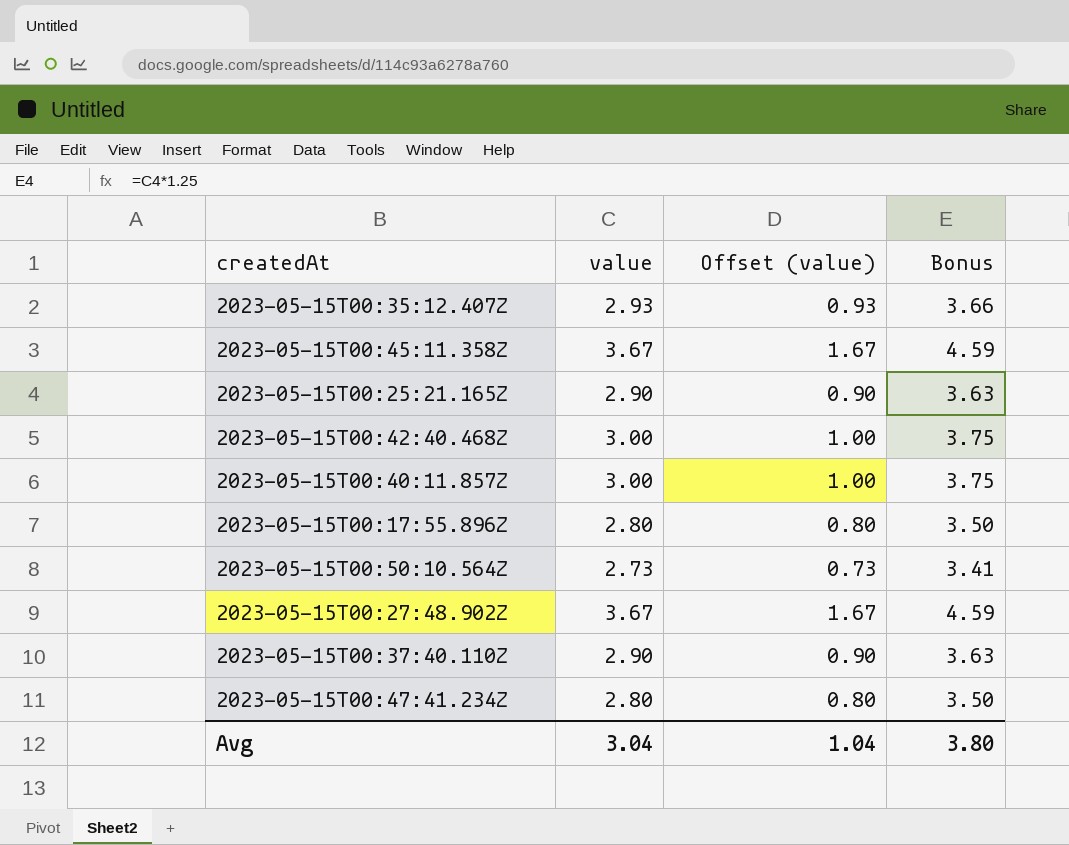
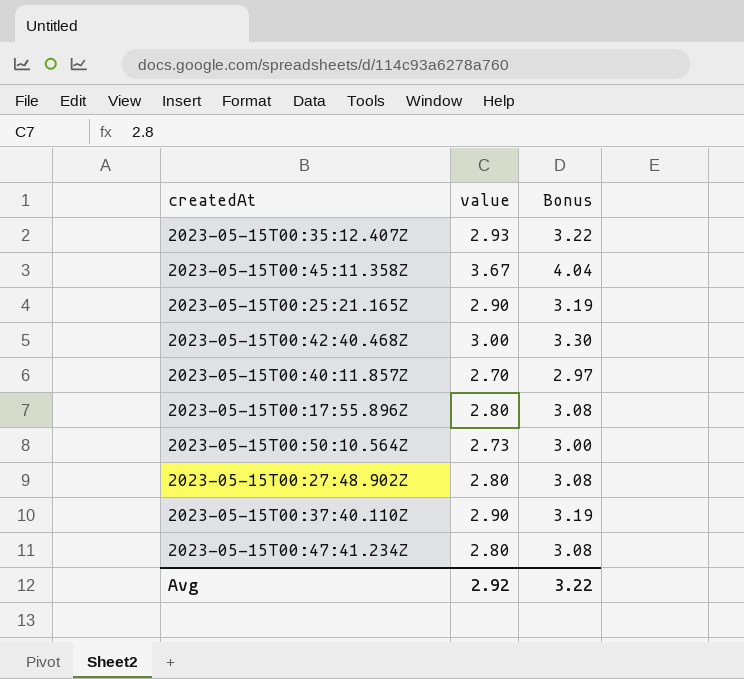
column Offset (value) | formula: [value] - 2 -> none
column Bonus | formula: [value] * 1.25 -> [value] * 1.1
2023-05-15T00:40:11.857Z | value: 3.00 -> 2.70
2023-05-15T00:27:48.902Z | value: 3.67 -> 2.80
Avg | value: 3.04 -> 2.92
Avg | Bonus: 3.80 -> 3.22

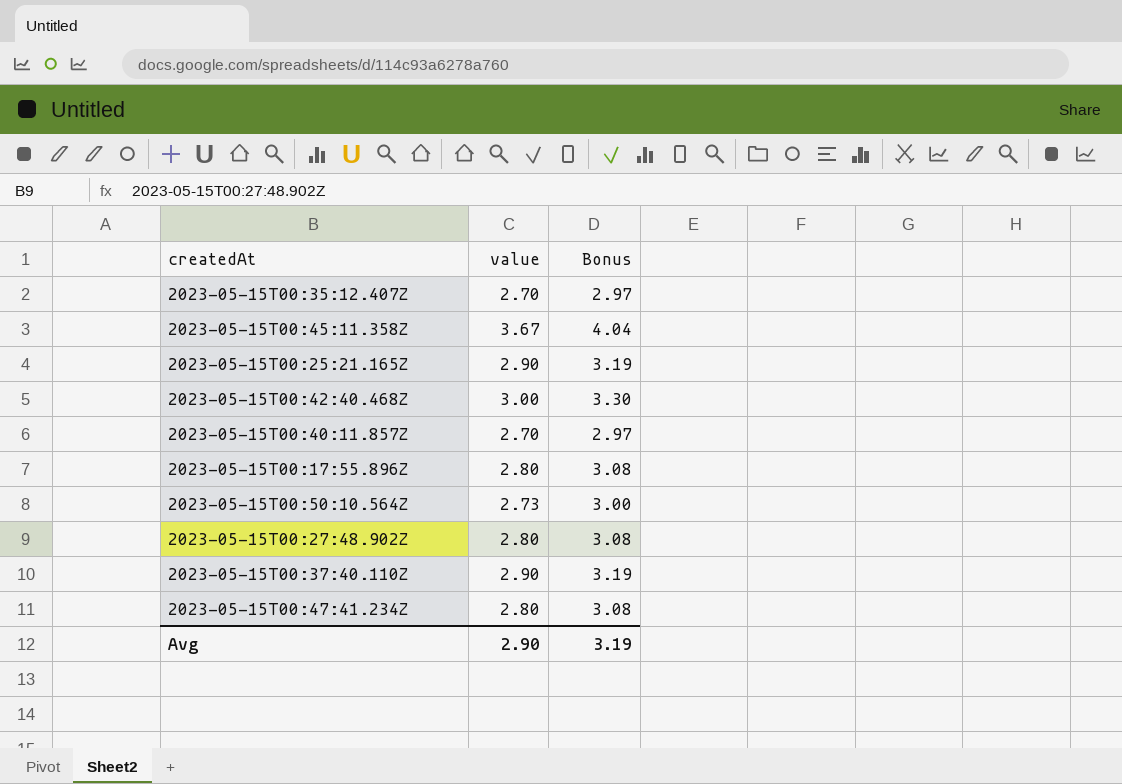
2023-05-15T00:35:12.407Z | value: 2.93 -> 2.70
2023-05-15T00:35:12.407Z | Bonus: 3.22 -> 2.97
Avg | value: 2.92 -> 2.90
Avg | Bonus: 3.22 -> 3.19

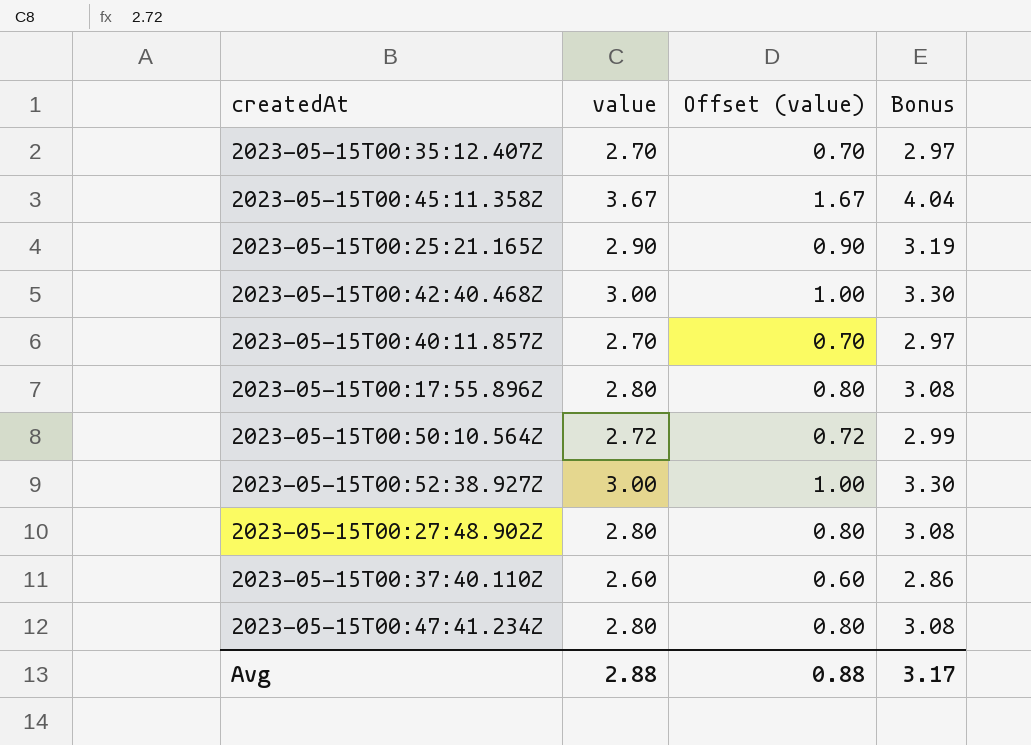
column Offset (value) | formula: none -> [value] - 2
2023-05-15T00:50:10.564Z | value: 2.73 -> 2.72
2023-05-15T00:50:10.564Z | Bonus: 3.00 -> 2.99
row 2023-05-15T00:52:38.927Z: none -> 3.00 | 1.00 | 3.30
2023-05-15T00:37:40.110Z | value: 2.90 -> 2.60
2023-05-15T00:37:40.110Z | Bonus: 3.19 -> 2.86
Avg | value: 2.90 -> 2.88
Avg | Bonus: 3.19 -> 3.17

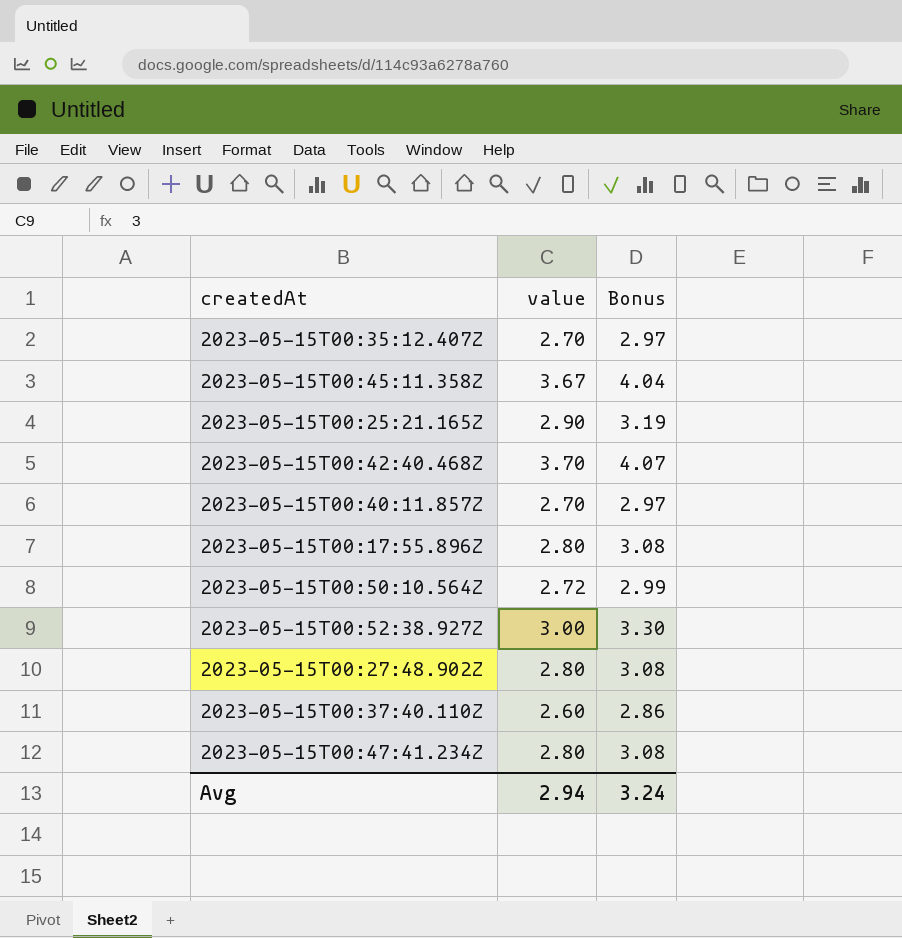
column Offset (value) | formula: [value] - 2 -> none
2023-05-15T00:42:40.468Z | value: 3.00 -> 3.70
2023-05-15T00:42:40.468Z | Bonus: 3.30 -> 4.07
Avg | value: 2.88 -> 2.94
Avg | Bonus: 3.17 -> 3.24

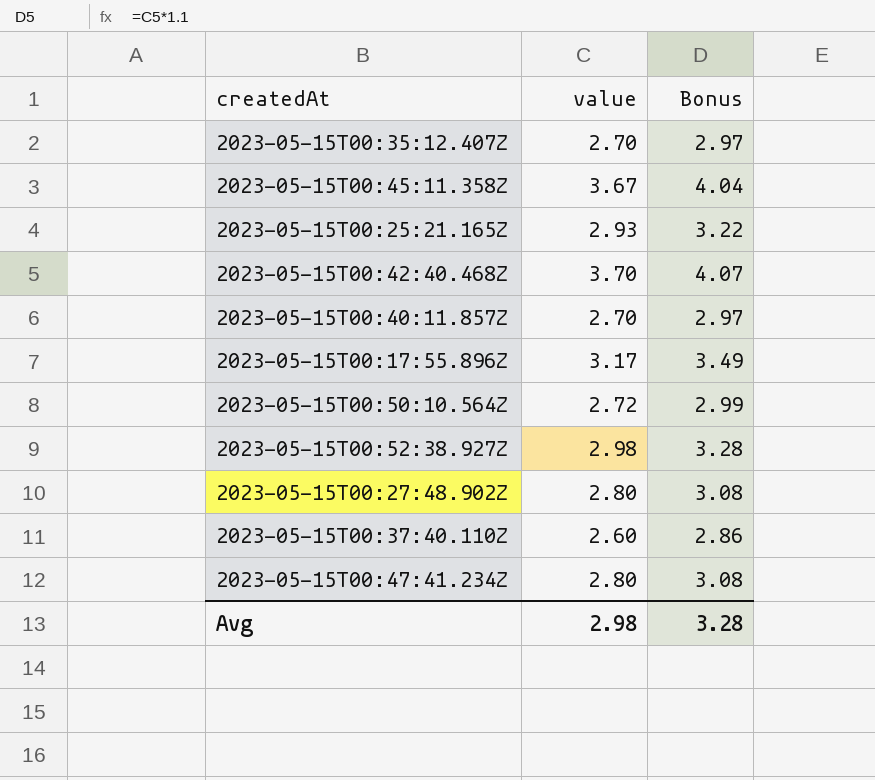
2023-05-15T00:25:21.165Z | value: 2.90 -> 2.93
2023-05-15T00:25:21.165Z | Bonus: 3.19 -> 3.22
2023-05-15T00:17:55.896Z | value: 2.80 -> 3.17
2023-05-15T00:17:55.896Z | Bonus: 3.08 -> 3.49
2023-05-15T00:52:38.927Z | value: 3.00 -> 2.98
2023-05-15T00:52:38.927Z | Bonus: 3.30 -> 3.28
Avg | value: 2.94 -> 2.98
Avg | Bonus: 3.24 -> 3.28

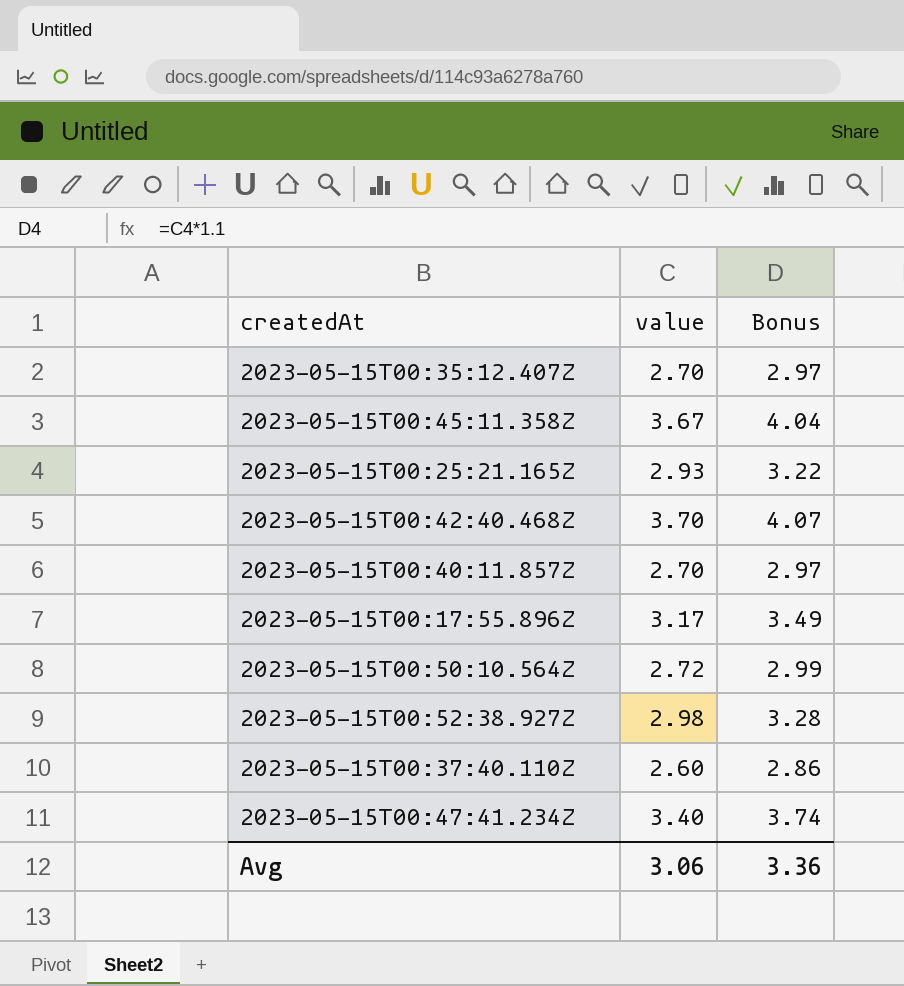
row 2023-05-15T00:27:48.902Z: 2.80 | 3.08 -> none
2023-05-15T00:47:41.234Z | value: 2.80 -> 3.40
2023-05-15T00:47:41.234Z | Bonus: 3.08 -> 3.74
Avg | value: 2.98 -> 3.06
Avg | Bonus: 3.28 -> 3.36

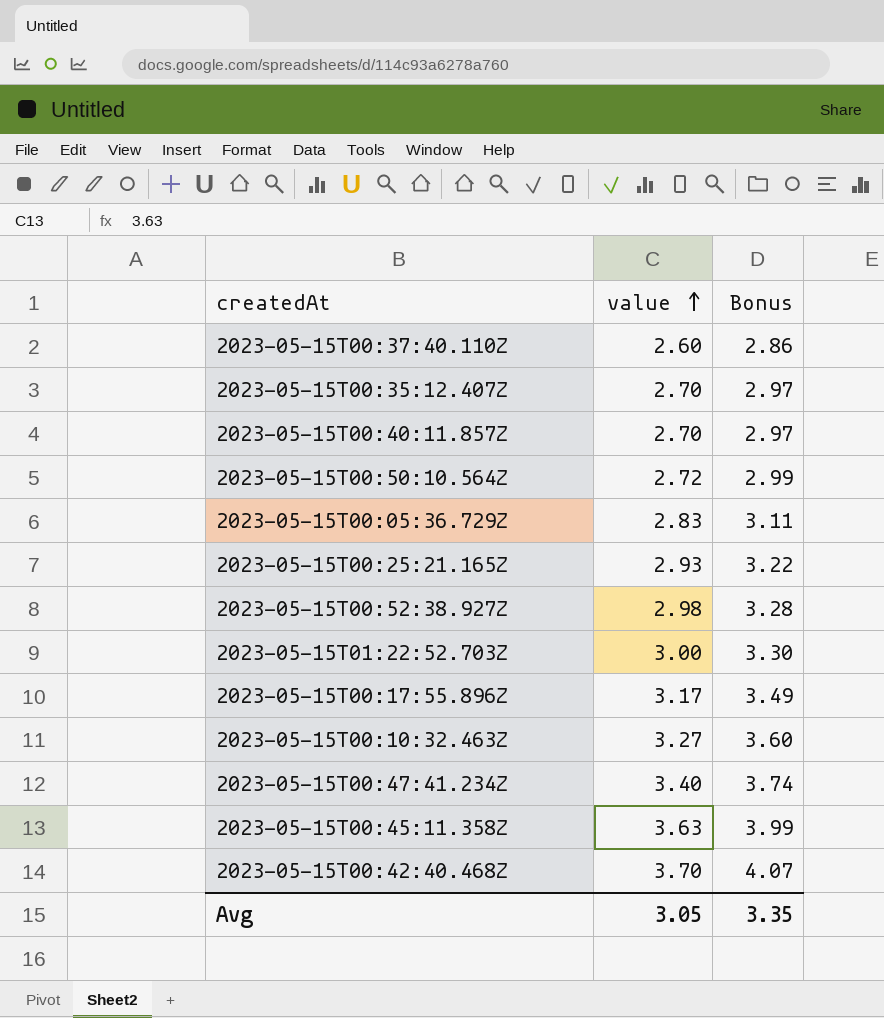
row order: none -> value ascending
row 2023-05-15T00:05:36.729Z: none -> 2.83 | 3.11
row 2023-05-15T01:22:52.703Z: none -> 3.00 | 3.30
row 2023-05-15T00:10:32.463Z: none -> 3.27 | 3.60
2023-05-15T00:45:11.358Z | value: 3.67 -> 3.63
2023-05-15T00:45:11.358Z | Bonus: 4.04 -> 3.99
Avg | value: 3.06 -> 3.05
Avg | Bonus: 3.36 -> 3.35

